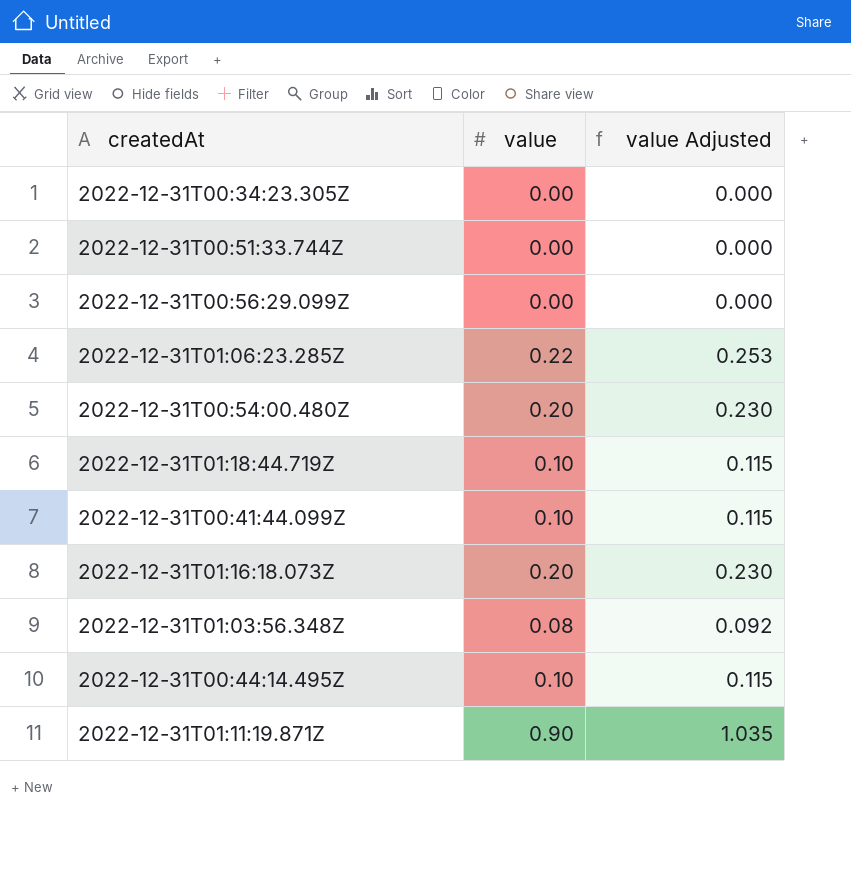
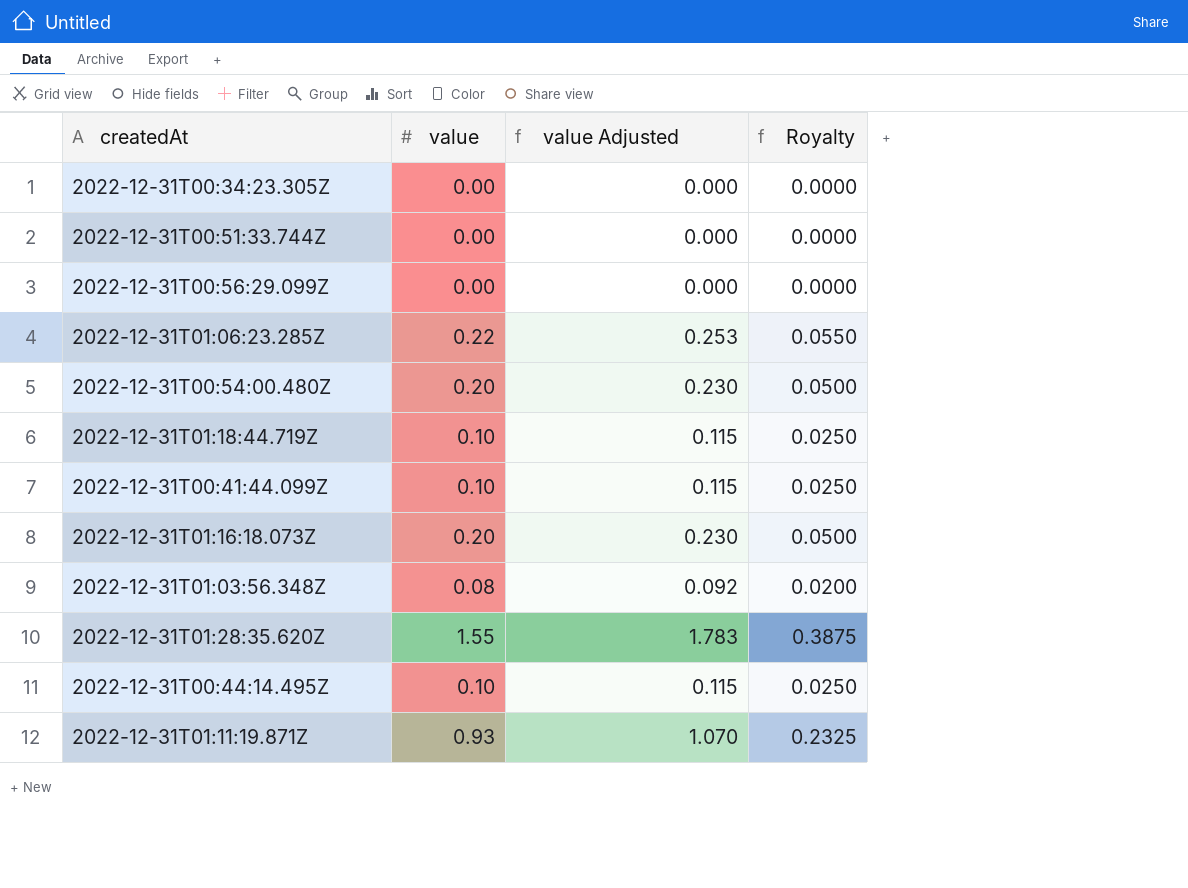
column Royalty | formula: none -> [value] * 0.25
row 2022-12-31T01:28:35.620Z: none -> 1.55 | 1.783 | 0.3875
2022-12-31T01:11:19.871Z | value: 0.90 -> 0.93
2022-12-31T01:11:19.871Z | value Adjusted: 1.035 -> 1.070

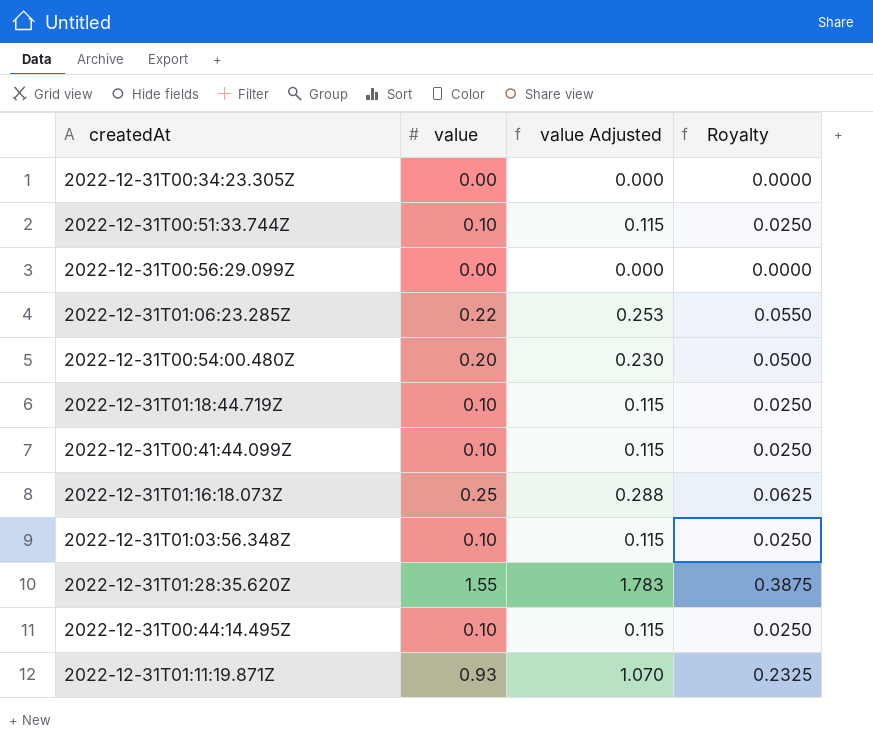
2022-12-31T00:51:33.744Z | value: 0.00 -> 0.10
2022-12-31T00:51:33.744Z | value Adjusted: 0.000 -> 0.115
2022-12-31T00:51:33.744Z | Royalty: 0.0000 -> 0.0250
2022-12-31T01:16:18.073Z | value: 0.20 -> 0.25
2022-12-31T01:16:18.073Z | value Adjusted: 0.230 -> 0.288
2022-12-31T01:16:18.073Z | Royalty: 0.0500 -> 0.0625
2022-12-31T01:03:56.348Z | value: 0.08 -> 0.10
2022-12-31T01:03:56.348Z | value Adjusted: 0.092 -> 0.115
2022-12-31T01:03:56.348Z | Royalty: 0.0200 -> 0.0250

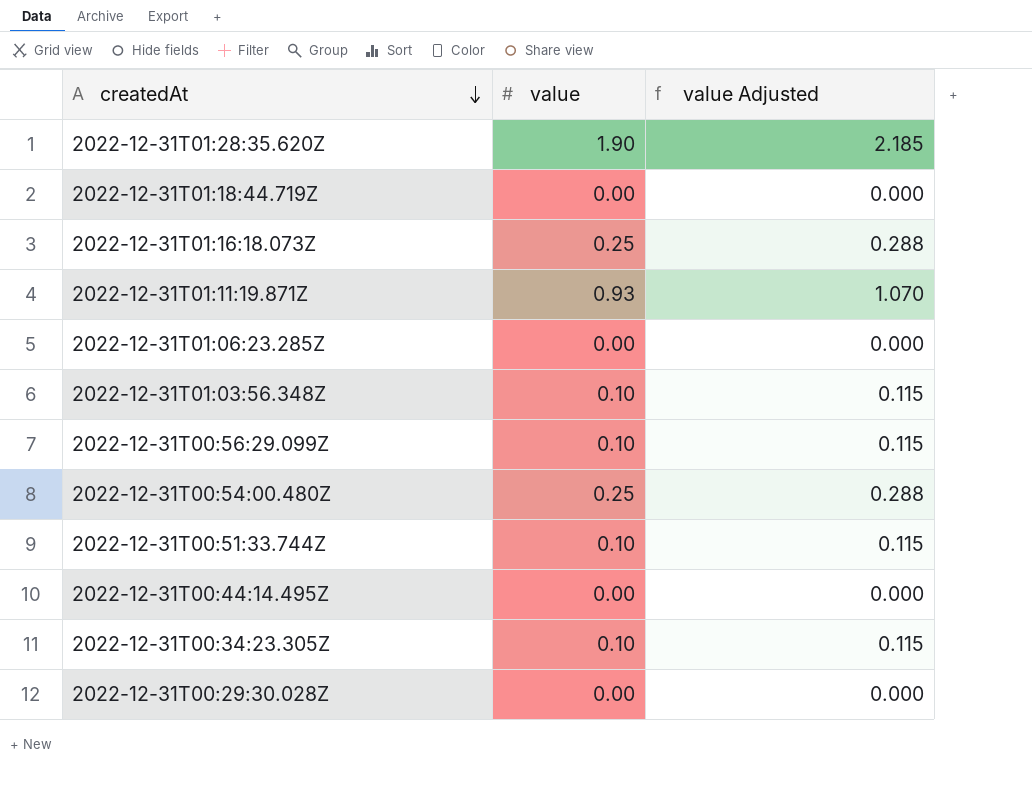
row order: none -> createdAt descending
column Royalty | formula: [value] * 0.25 -> none
row 2022-12-31T00:41:44.099Z: 0.10 | 0.115 | 0.0250 -> none
2022-12-31T01:28:35.620Z | value: 1.55 -> 1.90
2022-12-31T01:28:35.620Z | value Adjusted: 1.783 -> 2.185
2022-12-31T01:18:44.719Z | value: 0.10 -> 0.00
2022-12-31T01:18:44.719Z | value Adjusted: 0.115 -> 0.000
2022-12-31T01:06:23.285Z | value: 0.22 -> 0.00
2022-12-31T01:06:23.285Z | value Adjusted: 0.253 -> 0.000
2022-12-31T00:56:29.099Z | value: 0.00 -> 0.10
2022-12-31T00:56:29.099Z | value Adjusted: 0.000 -> 0.115
2022-12-31T00:54:00.480Z | value: 0.20 -> 0.25
2022-12-31T00:54:00.480Z | value Adjusted: 0.230 -> 0.288
2022-12-31T00:44:14.495Z | value: 0.10 -> 0.00
2022-12-31T00:44:14.495Z | value Adjusted: 0.115 -> 0.000
2022-12-31T00:34:23.305Z | value: 0.00 -> 0.10
2022-12-31T00:34:23.305Z | value Adjusted: 0.000 -> 0.115
row 2022-12-31T00:29:30.028Z: none -> 0.00 | 0.000

